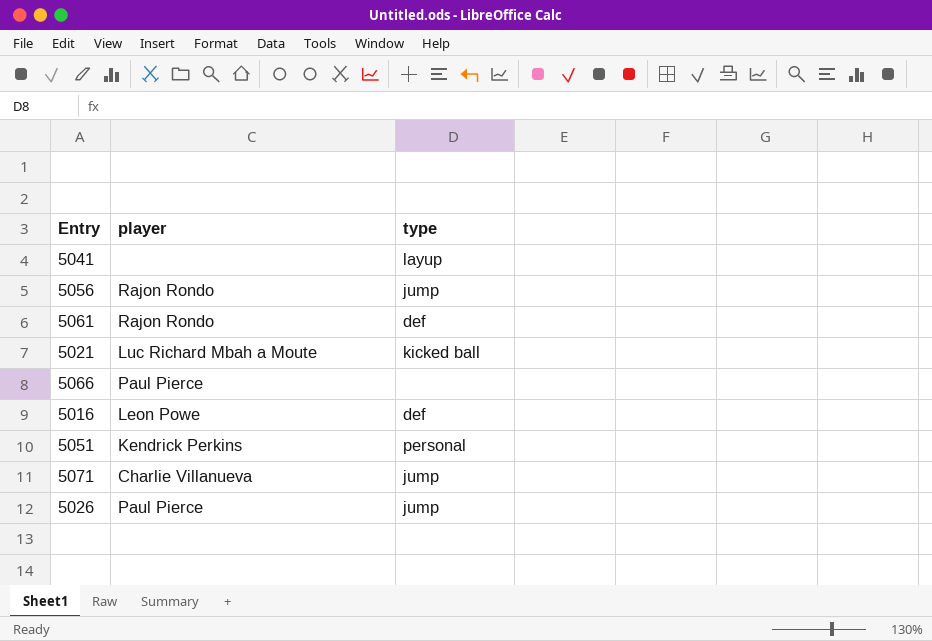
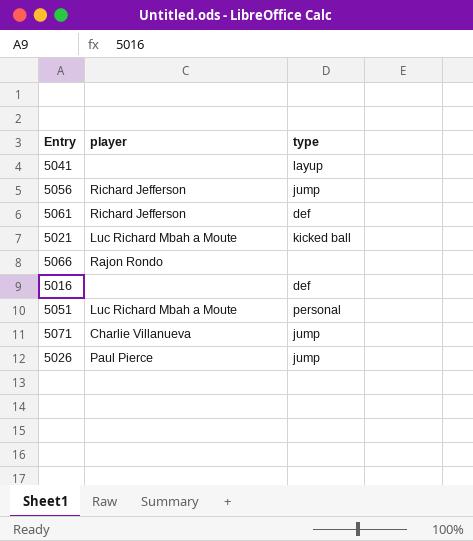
5056 | player: Rajon Rondo -> Richard Jefferson
5061 | player: Rajon Rondo -> Richard Jefferson
5066 | player: Paul Pierce -> Rajon Rondo
5016 | player: Leon Powe -> none
5051 | player: Kendrick Perkins -> Luc Richard Mbah a Moute

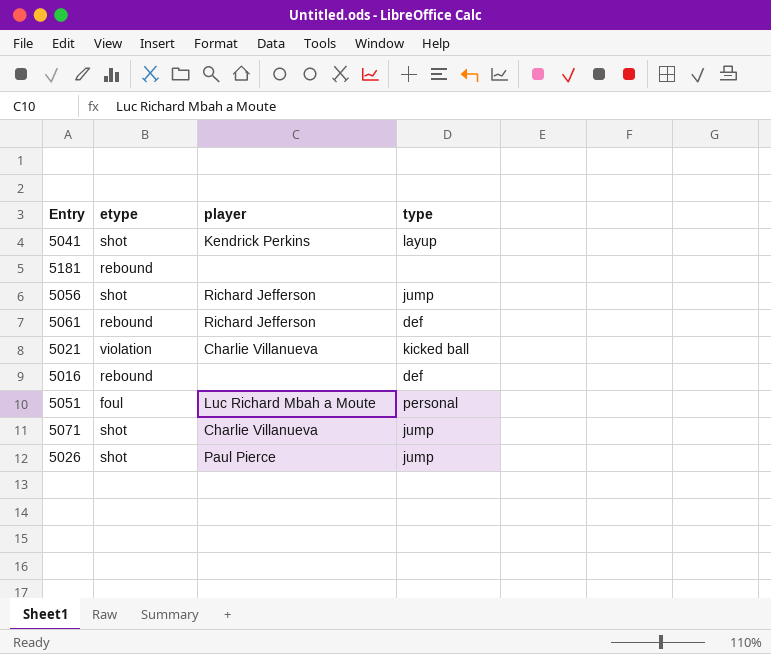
column etype | position: none -> 2
row 5066: Rajon Rondo | none -> none
5041 | player: none -> Kendrick Perkins
row 5181: none -> rebound | none | none
5021 | player: Luc Richard Mbah a Moute -> Charlie Villanueva

